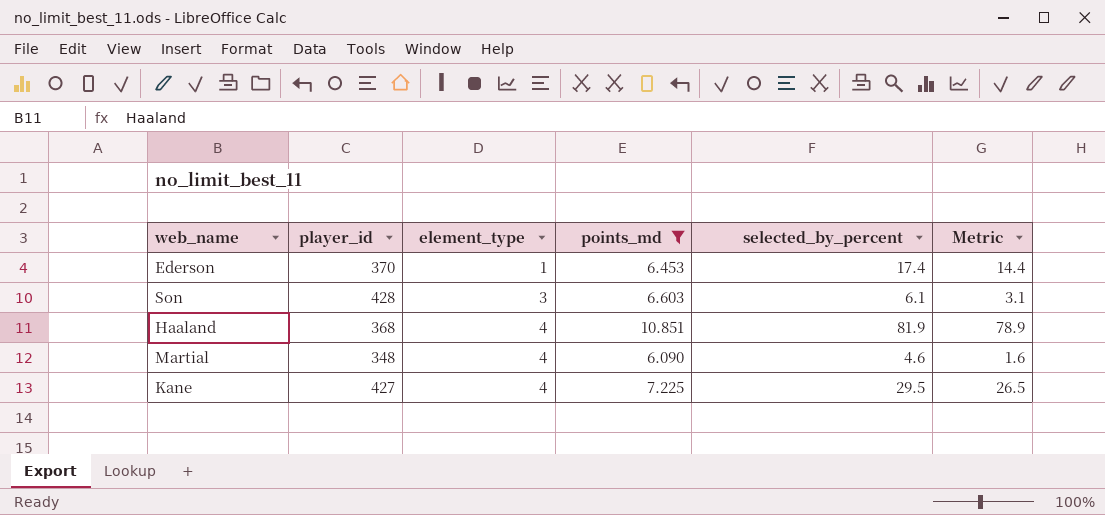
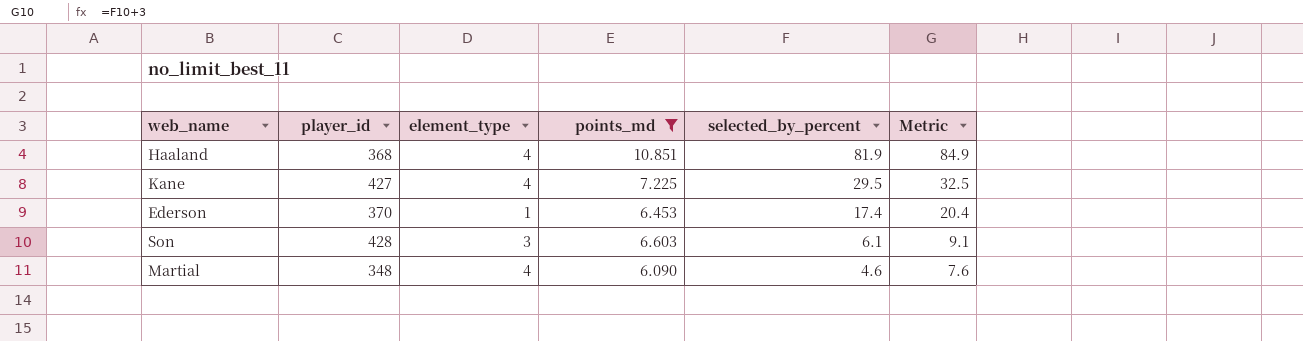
row order: element_type ascending -> selected_by_percent descending
column Metric | formula: [selected_by_percent] - 3 -> [selected_by_percent] + 3

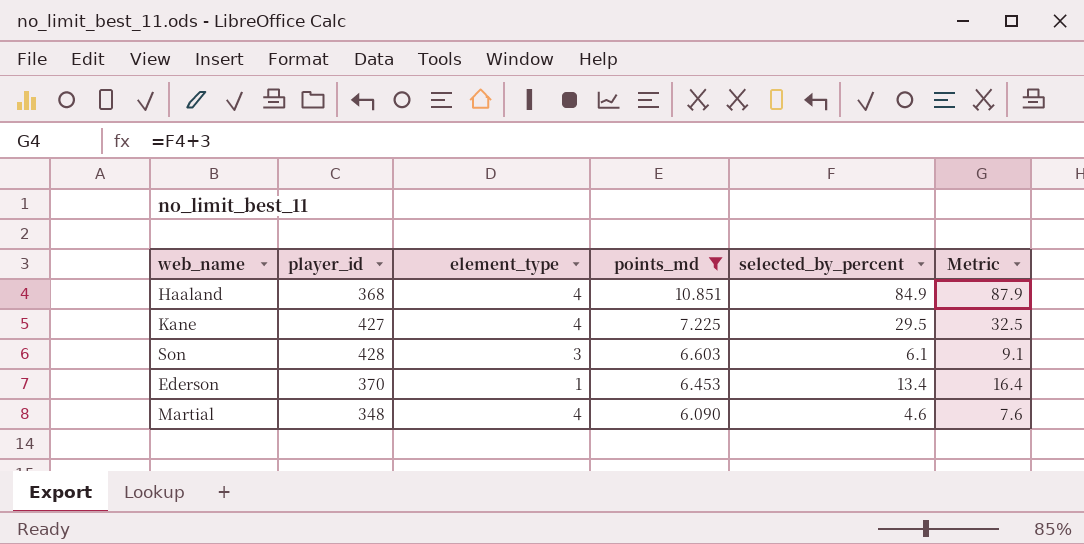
row order: selected_by_percent descending -> points_md descending
Haaland | selected_by_percent: 81.9 -> 84.9
Haaland | Metric: 84.9 -> 87.9
Ederson | selected_by_percent: 17.4 -> 13.4
Ederson | Metric: 20.4 -> 16.4

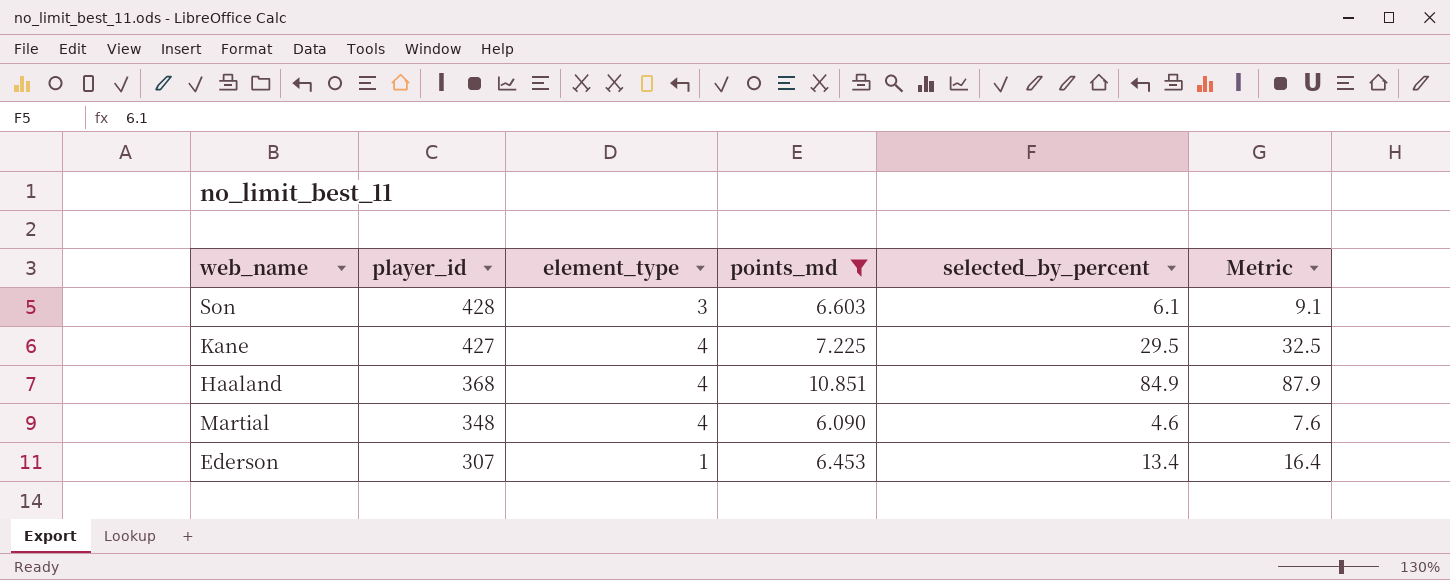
row order: points_md descending -> player_id descending
Ederson | player_id: 370 -> 307

